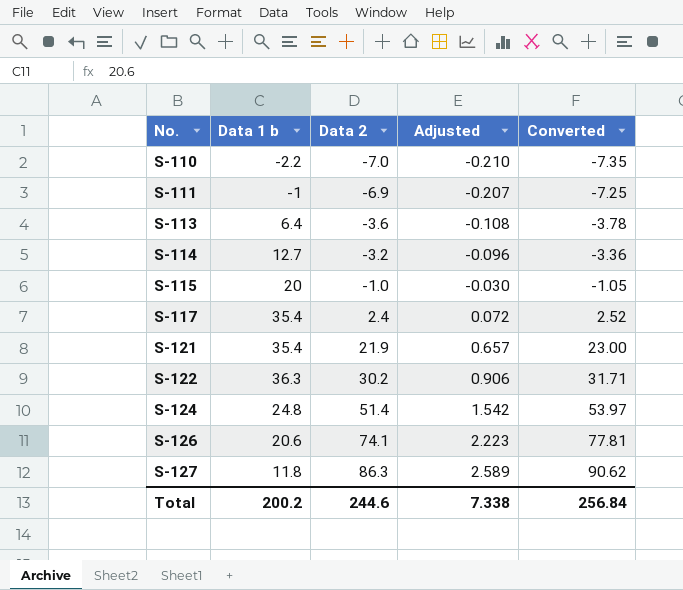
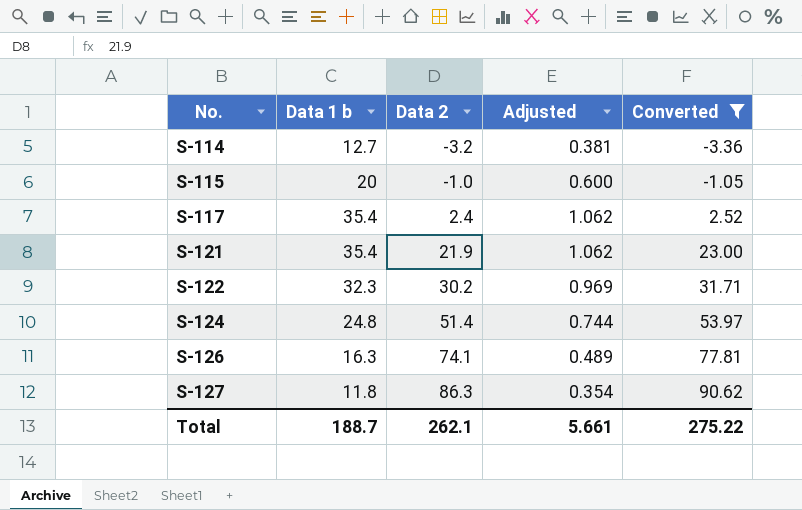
filter: none -> Converted >= -3.36
column Adjusted | formula: [Data 2] * 0.03 -> [Data 1 b] * 0.03
S-122 | Data 1 b: 36.3 -> 32.3
S-126 | Data 1 b: 20.6 -> 16.3
Total | Data 1 b: 200.2 -> 188.7
Total | Data 2: 244.6 -> 262.1
Total | Adjusted: 7.338 -> 5.661
Total | Converted: 256.84 -> 275.22

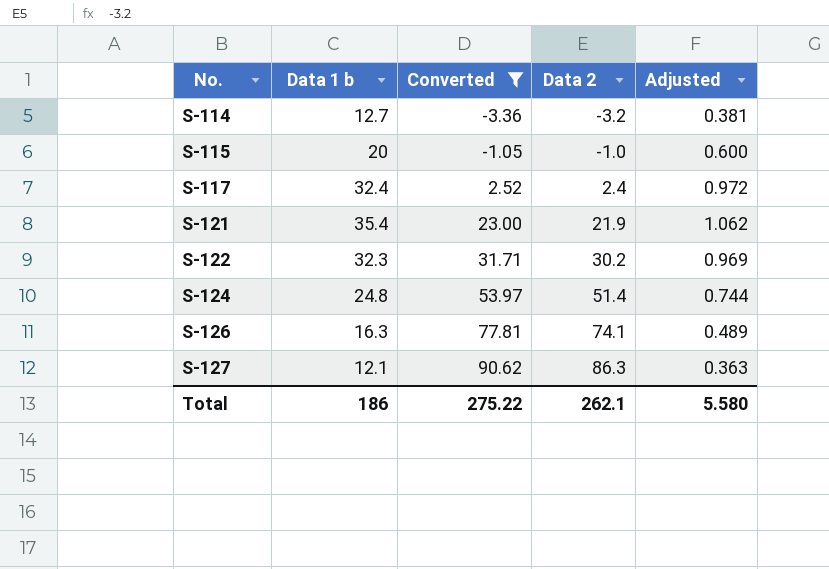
column Converted | position: 5 -> 3
S-117 | Data 1 b: 35.4 -> 32.4
S-117 | Adjusted: 1.062 -> 0.972
S-127 | Data 1 b: 11.8 -> 12.1
S-127 | Adjusted: 0.354 -> 0.363
Total | Data 1 b: 188.7 -> 186
Total | Adjusted: 5.661 -> 5.580

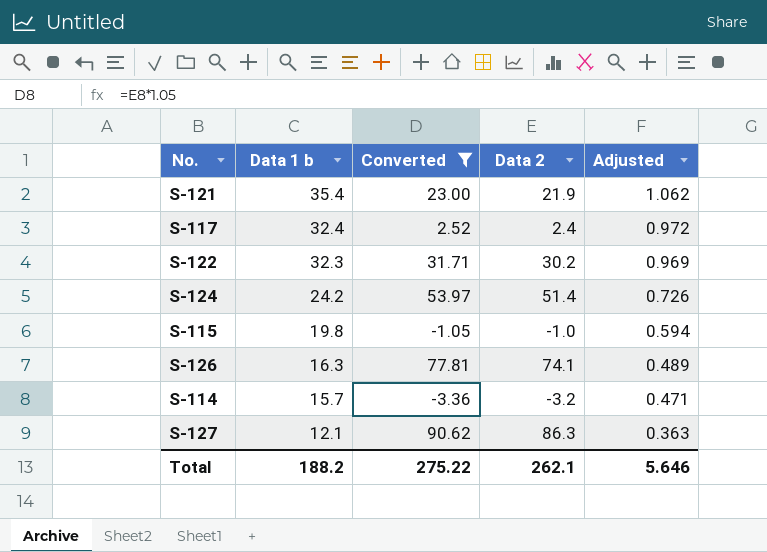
row order: No. ascending -> Data 1 b descending
S-124 | Data 1 b: 24.8 -> 24.2
S-124 | Adjusted: 0.744 -> 0.726
S-115 | Data 1 b: 20 -> 19.8
S-115 | Adjusted: 0.600 -> 0.594
S-114 | Data 1 b: 12.7 -> 15.7
S-114 | Adjusted: 0.381 -> 0.471
Total | Data 1 b: 186 -> 188.2
Total | Adjusted: 5.580 -> 5.646

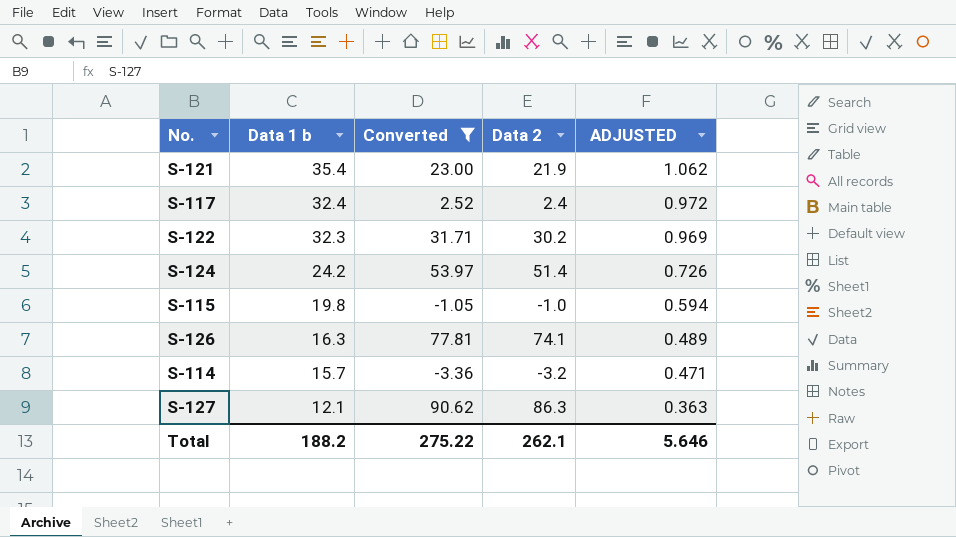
column name: Adjusted -> ADJUSTED

